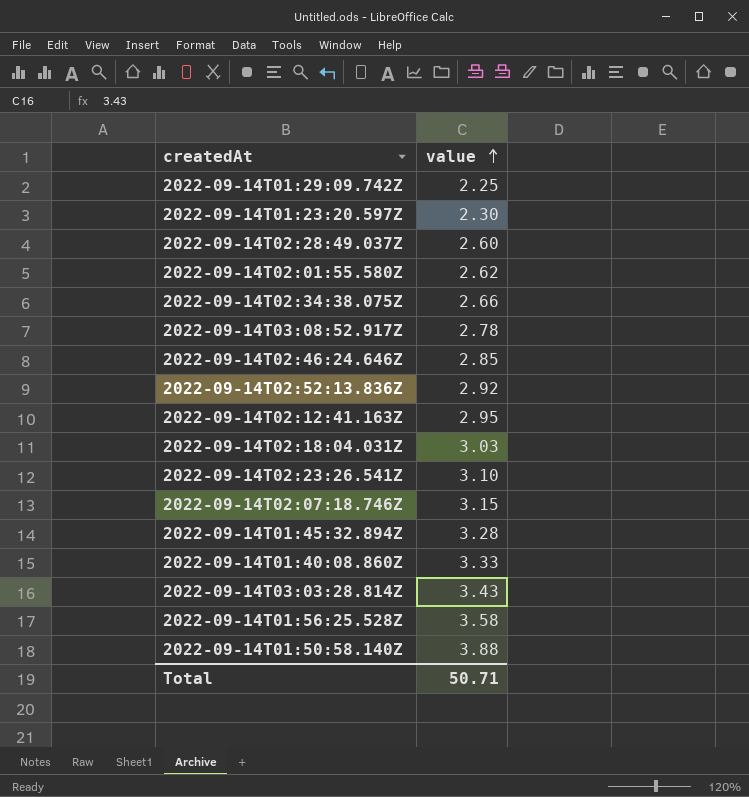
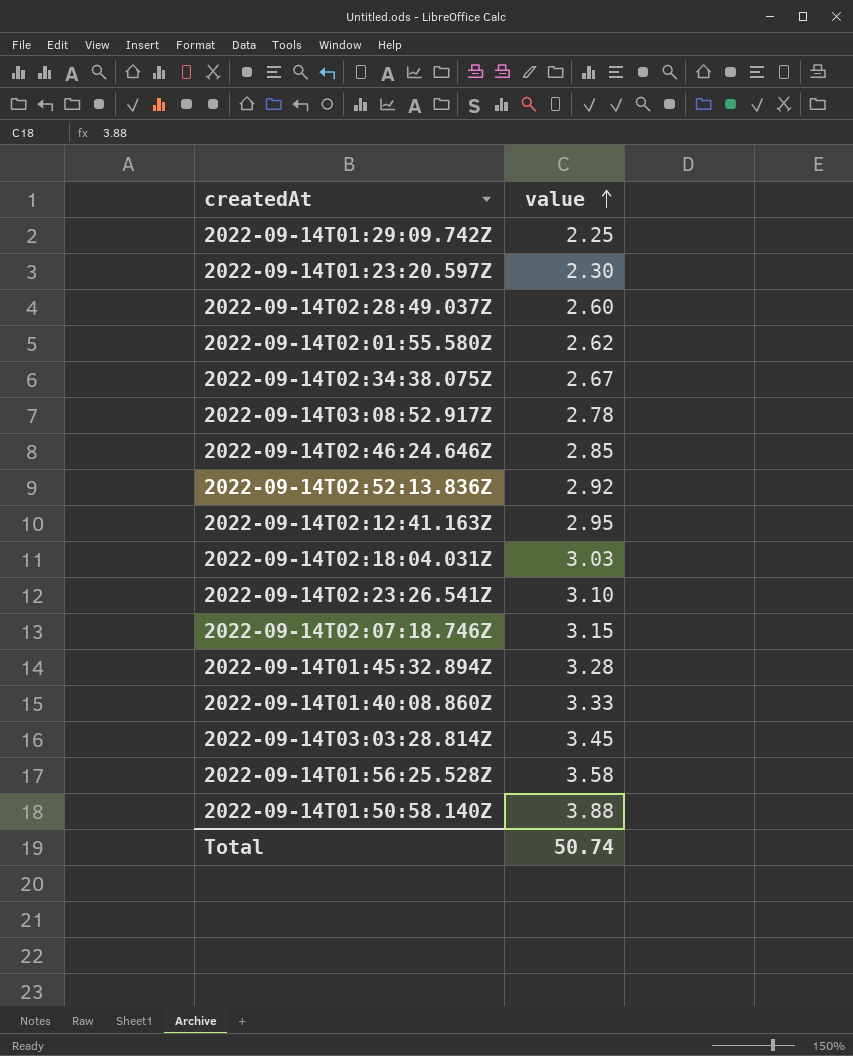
2022-09-14T02:34:38.075Z | value: 2.66 -> 2.67
2022-09-14T03:03:28.814Z | value: 3.43 -> 3.45
Total | value: 50.71 -> 50.74

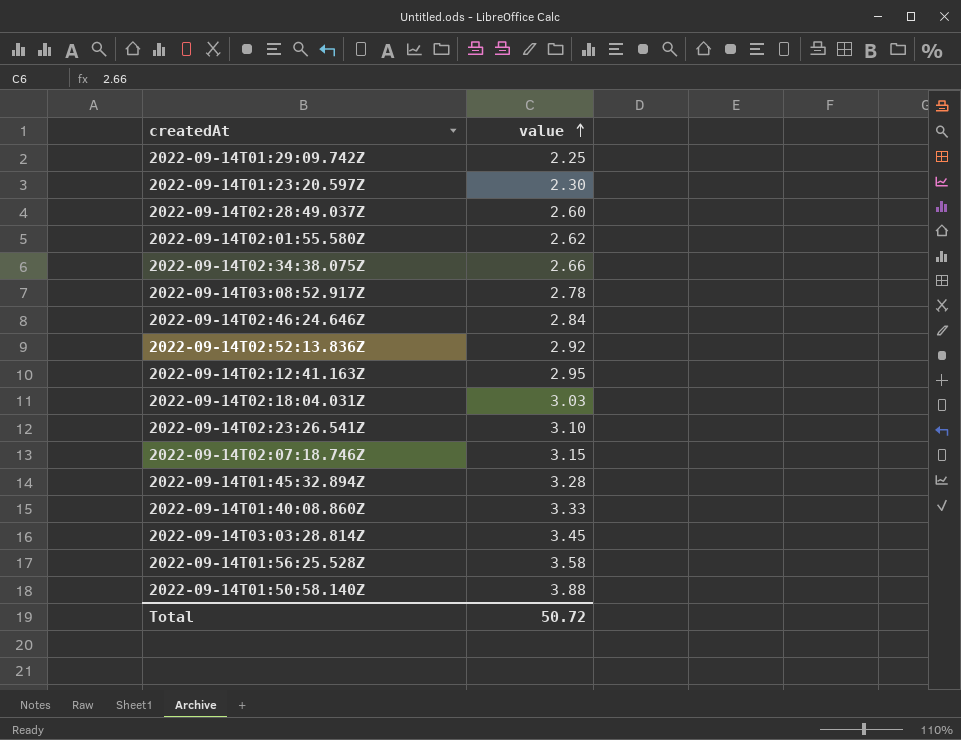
2022-09-14T02:34:38.075Z | value: 2.67 -> 2.66
2022-09-14T02:46:24.646Z | value: 2.85 -> 2.84
Total | value: 50.74 -> 50.72

